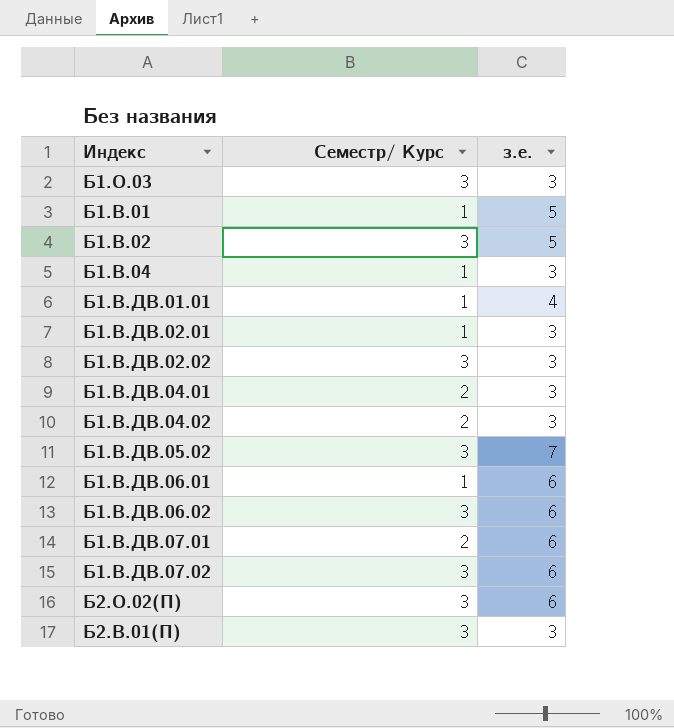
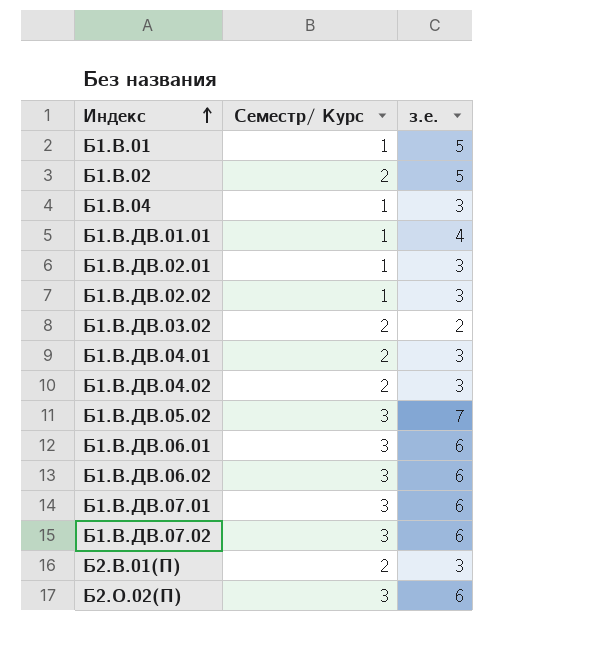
row order: none -> Индекс ascending
row Б1.О.03: 3 | 3 -> none
Б1.В.02 | Семестр/ Курс: 3 -> 2
Б1.В.ДВ.02.02 | Семестр/ Курс: 3 -> 1
row Б1.В.ДВ.03.02: none -> 2 | 2
Б1.В.ДВ.06.01 | Семестр/ Курс: 1 -> 3
Б1.В.ДВ.07.01 | Семестр/ Курс: 2 -> 3
Б2.В.01(П) | Семестр/ Курс: 3 -> 2

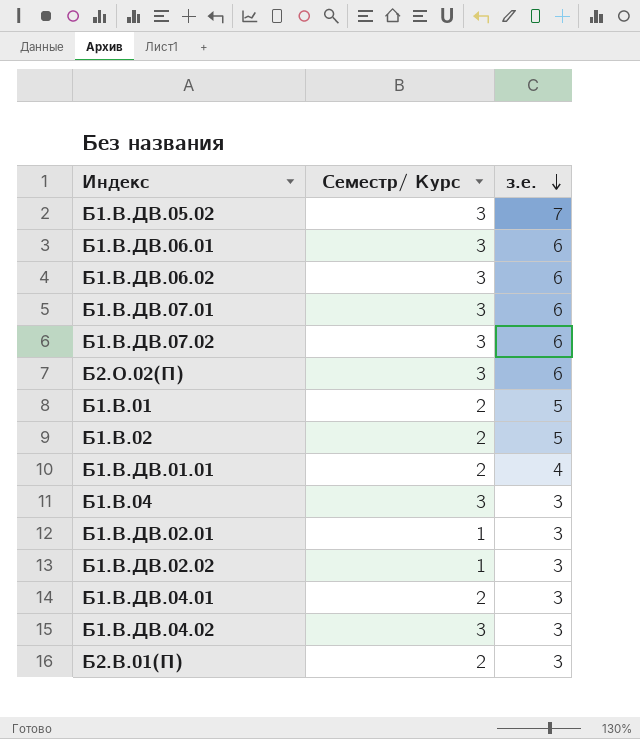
row order: Индекс ascending -> з.е. descending
row Б1.В.ДВ.03.02: 2 | 2 -> none
Б1.В.01 | Семестр/ Курс: 1 -> 2
Б1.В.ДВ.01.01 | Семестр/ Курс: 1 -> 2
Б1.В.04 | Семестр/ Курс: 1 -> 3
Б1.В.ДВ.04.02 | Семестр/ Курс: 2 -> 3

